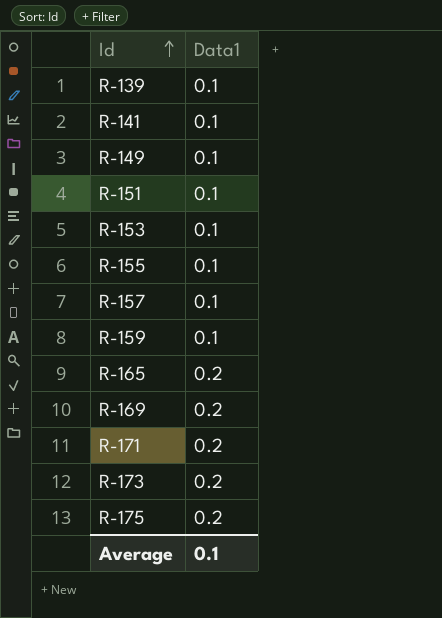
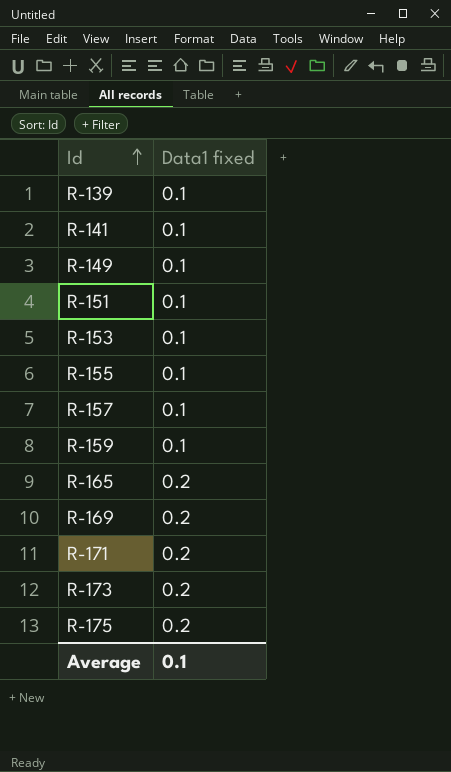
column name: Data1 -> Data1 fixed

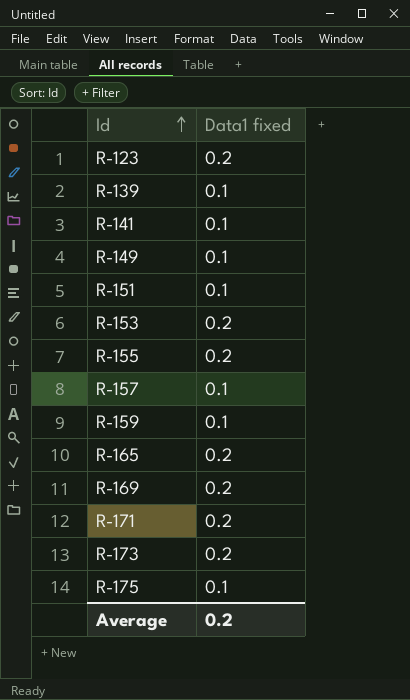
row R-123: none -> 0.2
R-153 | Data1 fixed: 0.1 -> 0.2
R-155 | Data1 fixed: 0.1 -> 0.2
R-175 | Data1 fixed: 0.2 -> 0.1
Average | Data1 fixed: 0.1 -> 0.2

